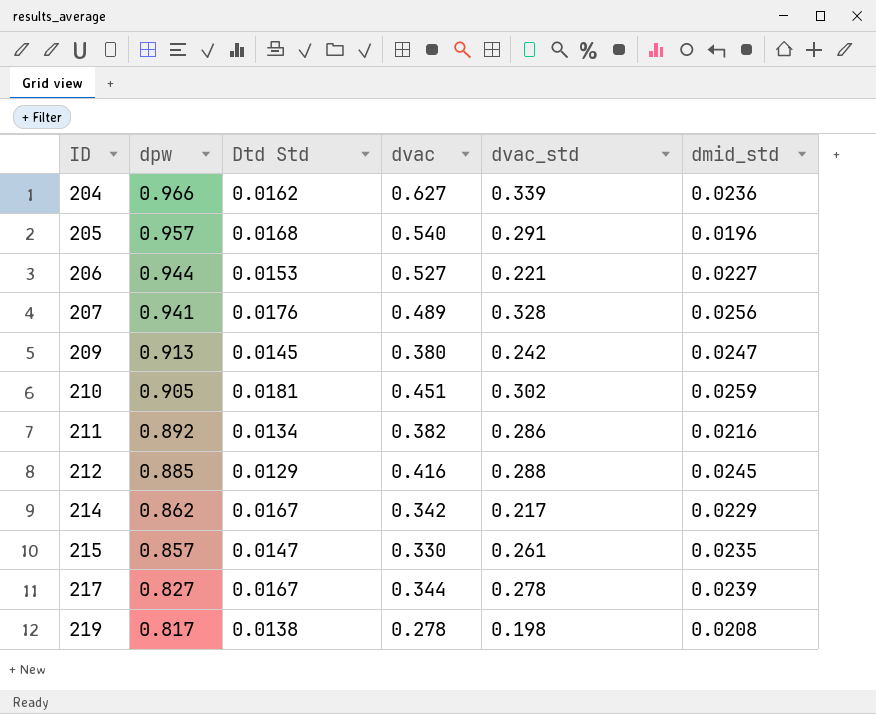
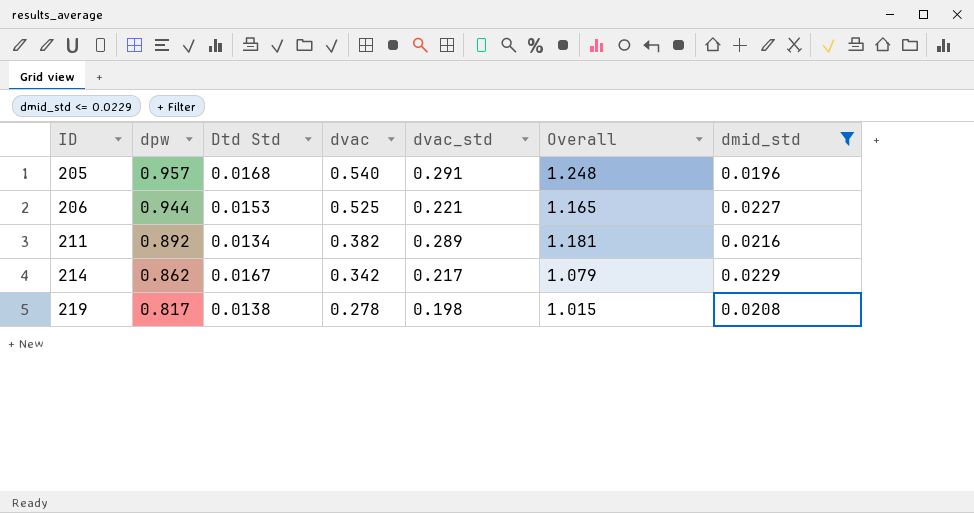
filter: none -> dmid_std <= 0.0229
column Overall | formula: none -> [dpw] + [dvac_std]
206 | dvac: 0.527 -> 0.525
211 | dvac_std: 0.286 -> 0.289

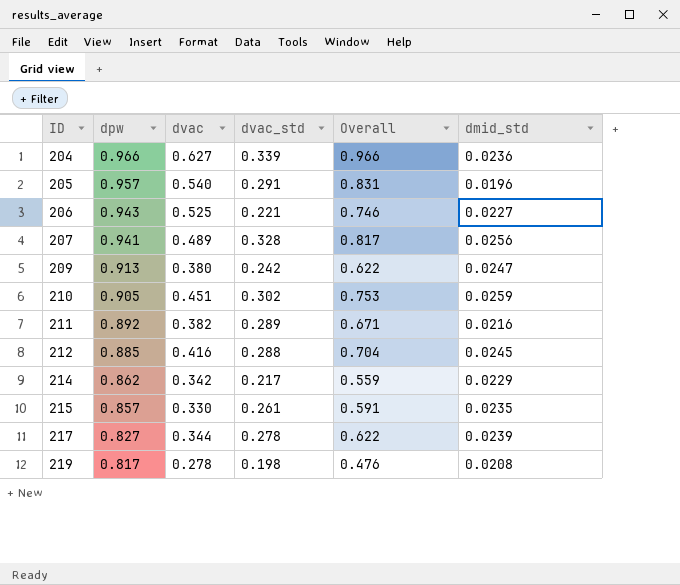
filter: dmid_std <= 0.0229 -> none
column Dtd Std | position: 3 -> none
column Overall | formula: [dpw] + [dvac_std] -> [dvac] + [dvac_std]
206 | dpw: 0.944 -> 0.943

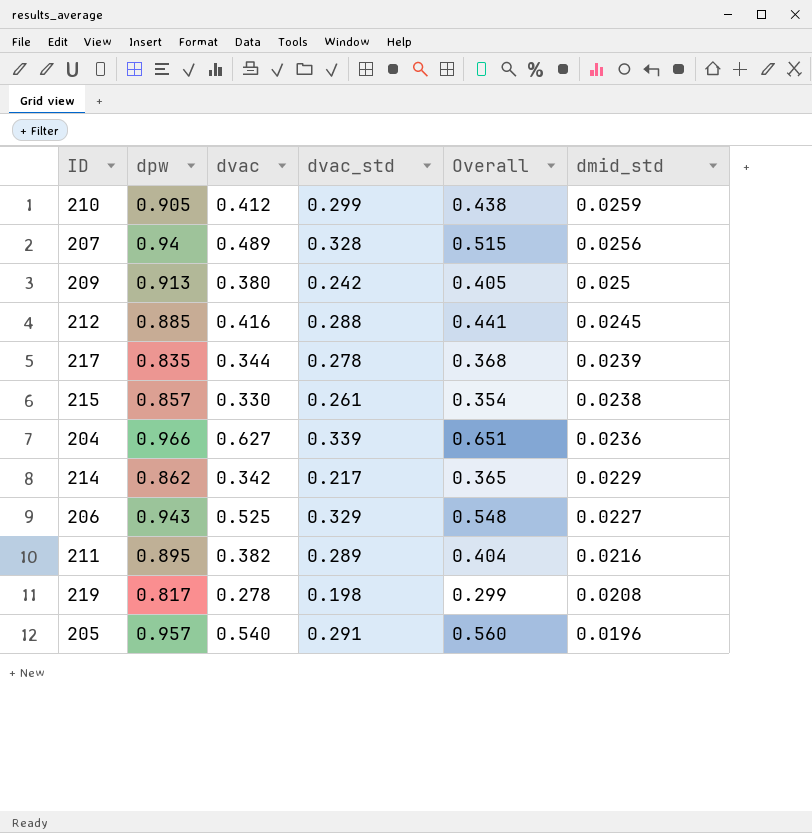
row order: ID ascending -> dmid_std descending
column Overall | formula: [dvac] + [dvac_std] -> [dvac] + [dmid_std]
210 | dvac: 0.451 -> 0.412
210 | dvac_std: 0.302 -> 0.299
207 | dpw: 0.941 -> 0.94
209 | dmid_std: 0.0247 -> 0.025
217 | dpw: 0.827 -> 0.835
215 | dmid_std: 0.0235 -> 0.0238
206 | dvac_std: 0.221 -> 0.329
211 | dpw: 0.892 -> 0.895

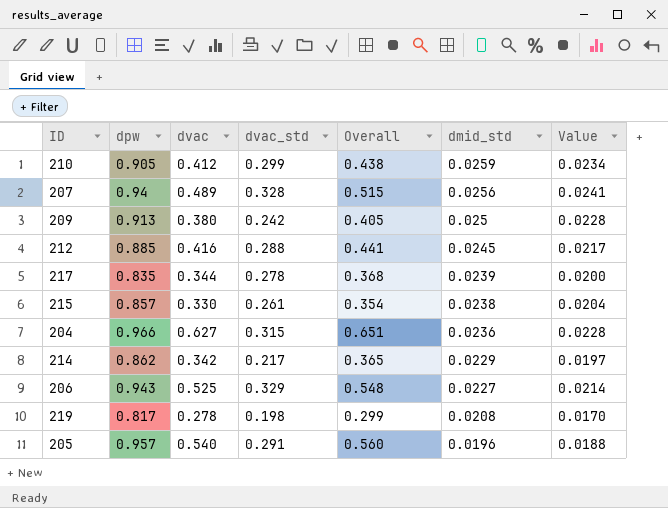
column Value | formula: none -> [dpw] * [dmid_std]
row 211: 0.895 | 0.382 | 0.289 | 0.404 | 0.0216 -> none
204 | dvac_std: 0.339 -> 0.315

